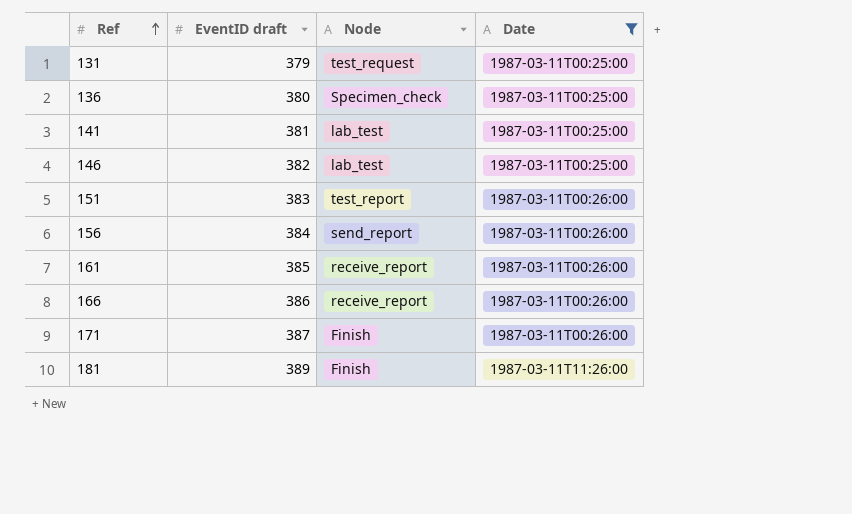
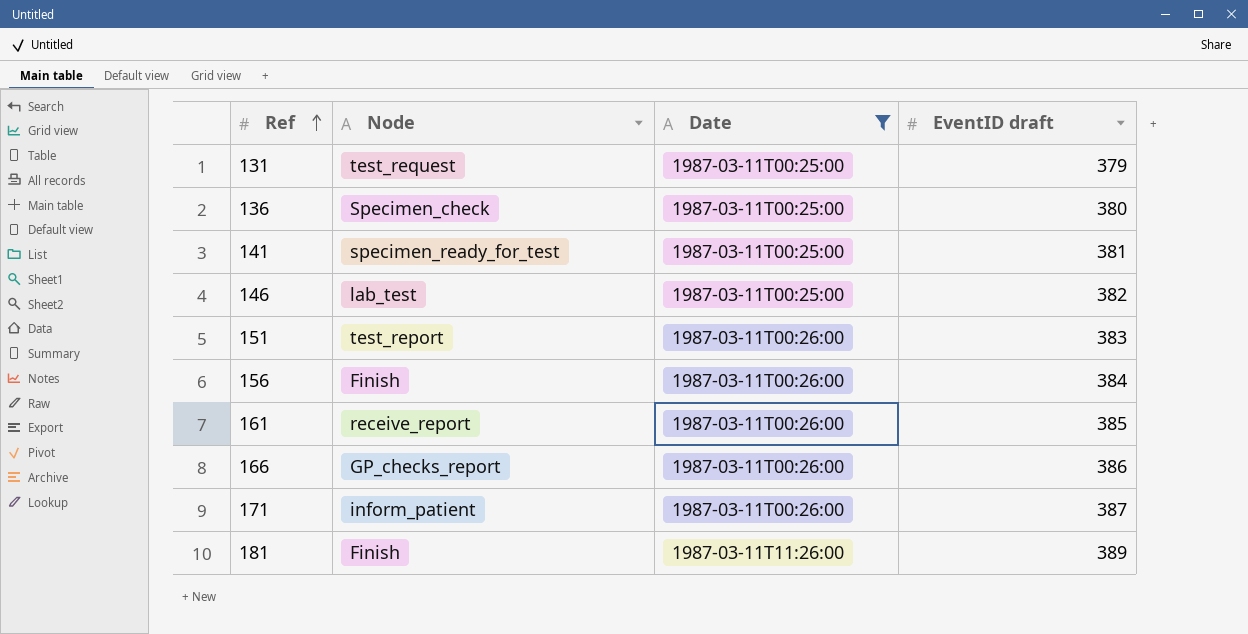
column EventID draft | position: 2 -> 4
141 | Node: lab_test -> specimen_ready_for_test
156 | Node: send_report -> Finish
166 | Node: receive_report -> GP_checks_report
171 | Node: Finish -> inform_patient

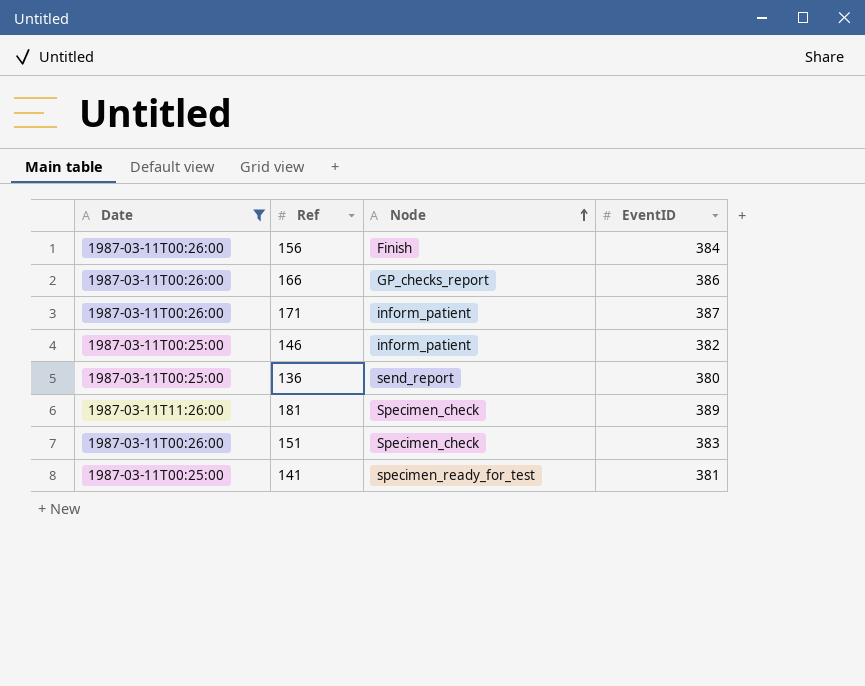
row order: Ref ascending -> Node ascending
column Date | position: 3 -> 1
column name: EventID draft -> EventID
row 131: test_request | 1987-03-11T00:25:00 | 379 -> none
row 161: receive_report | 1987-03-11T00:26:00 | 385 -> none
146 | Node: lab_test -> inform_patient
136 | Node: Specimen_check -> send_report
181 | Node: Finish -> Specimen_check
151 | Node: test_report -> Specimen_check

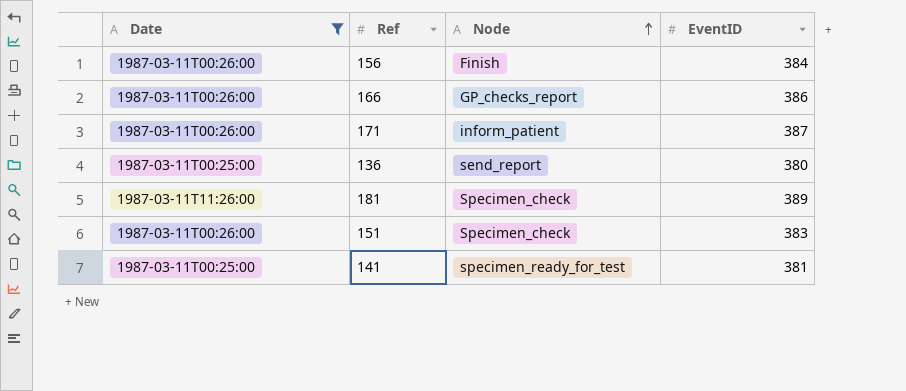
row 146: 1987-03-11T00:25:00 | inform_patient | 382 -> none

